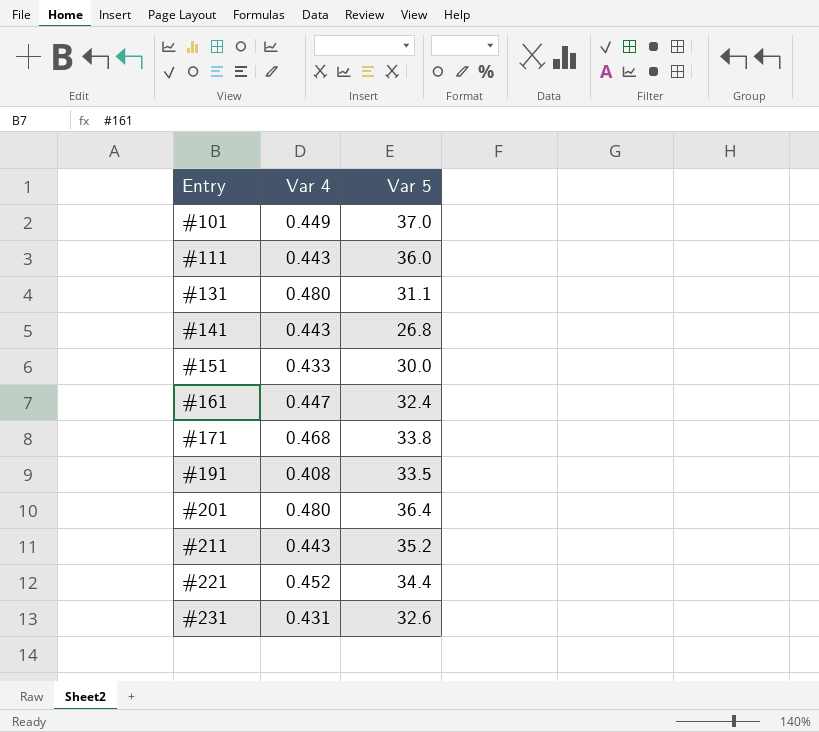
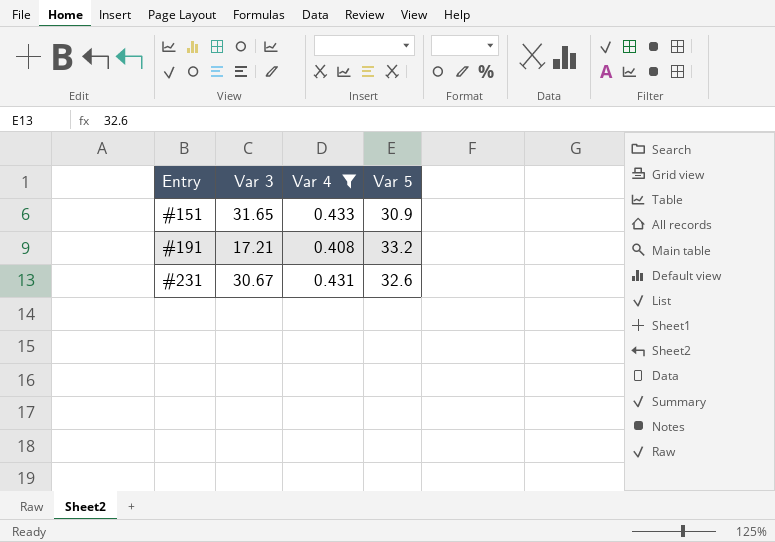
filter: none -> Var 4 <= 0.433
column Var 3 | position: none -> 2
#151 | Var 5: 30.0 -> 30.9
#191 | Var 5: 33.5 -> 33.2

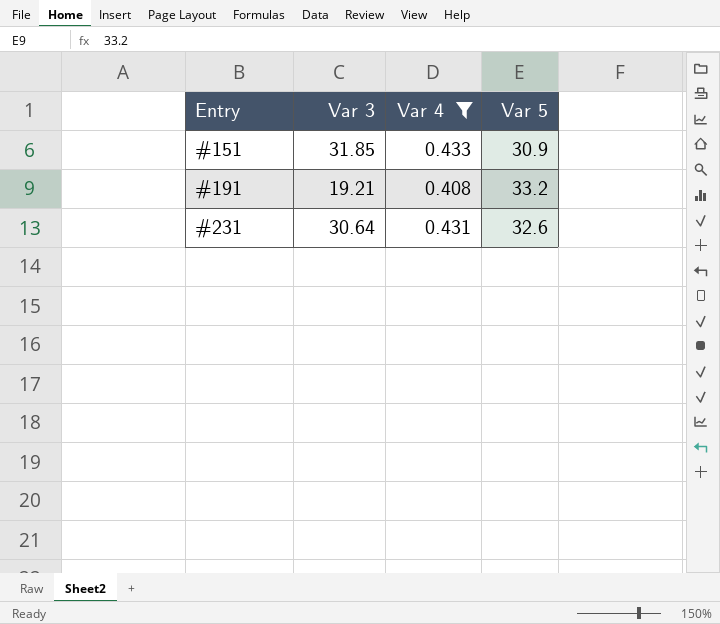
#151 | Var 3: 31.65 -> 31.85
#191 | Var 3: 17.21 -> 19.21
#231 | Var 3: 30.67 -> 30.64

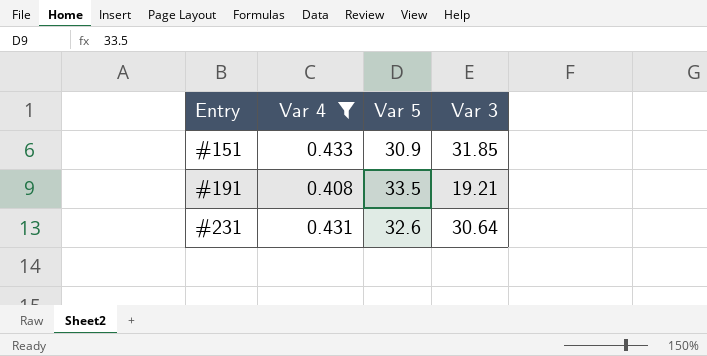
column Var 3 | position: 2 -> 4
#191 | Var 5: 33.2 -> 33.5

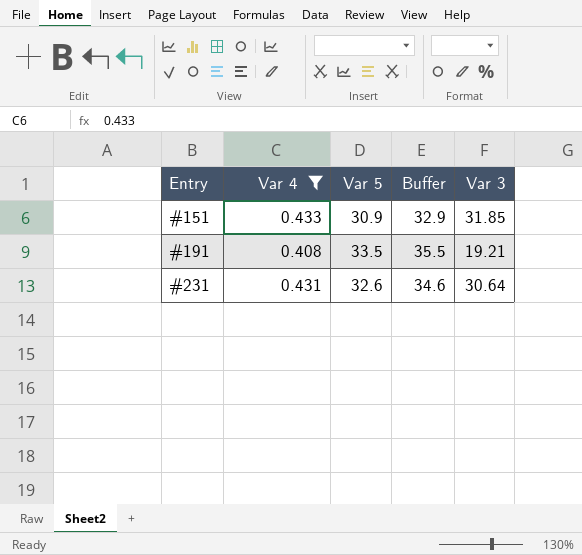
column Buffer | formula: none -> [Var 5] + 2

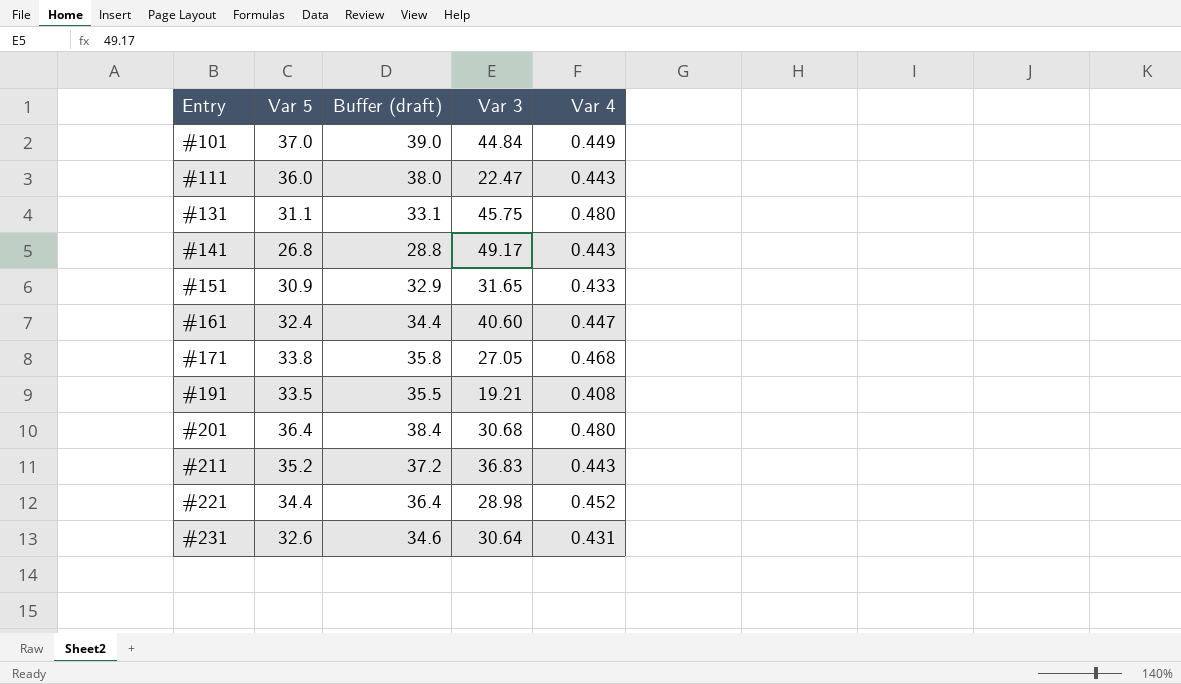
filter: Var 4 <= 0.433 -> none
column name: Buffer -> Buffer (draft)
column Var 4 | position: 2 -> 5
#151 | Var 3: 31.85 -> 31.65

